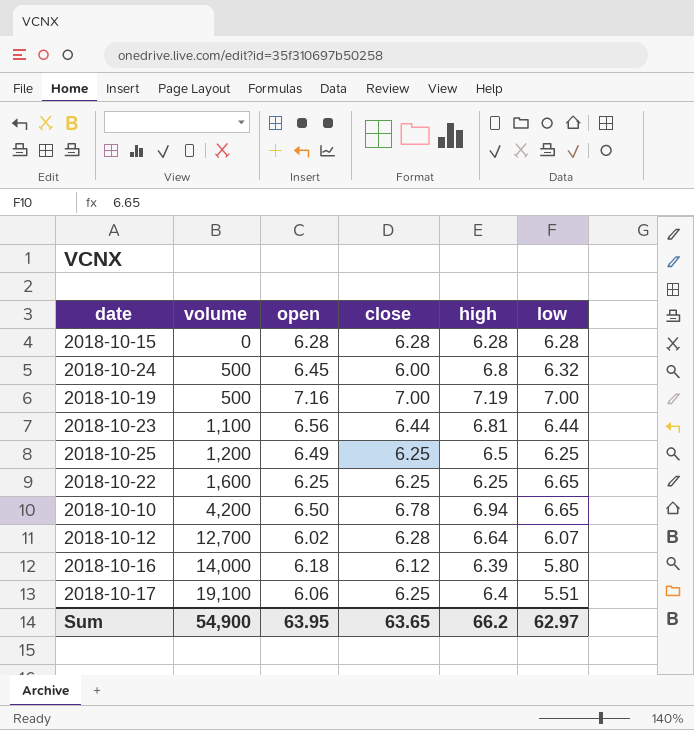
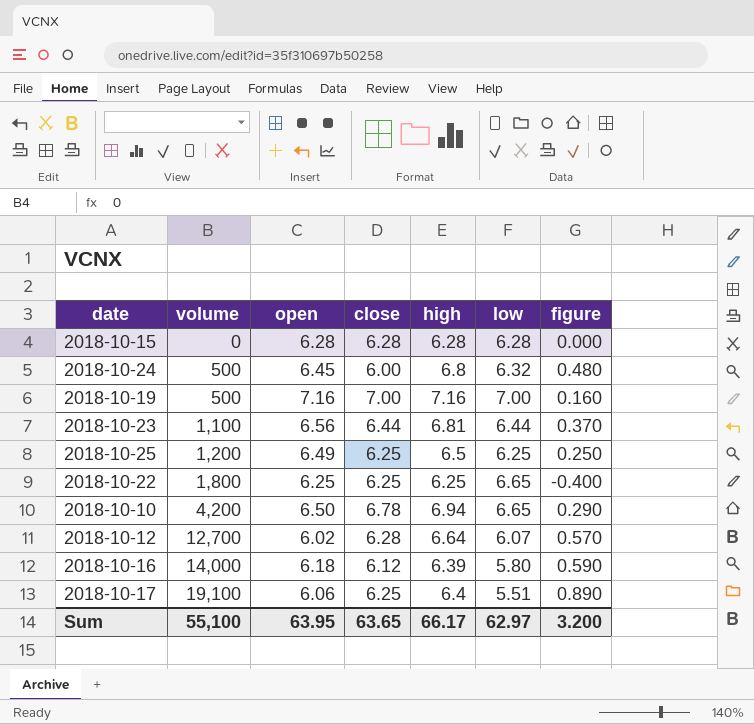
column figure | formula: none -> [high] - [low]
2018-10-19 | high: 7.19 -> 7.16
2018-10-22 | volume: 1,600 -> 1,800
Sum | volume: 54,900 -> 55,100
Sum | high: 66.2 -> 66.17

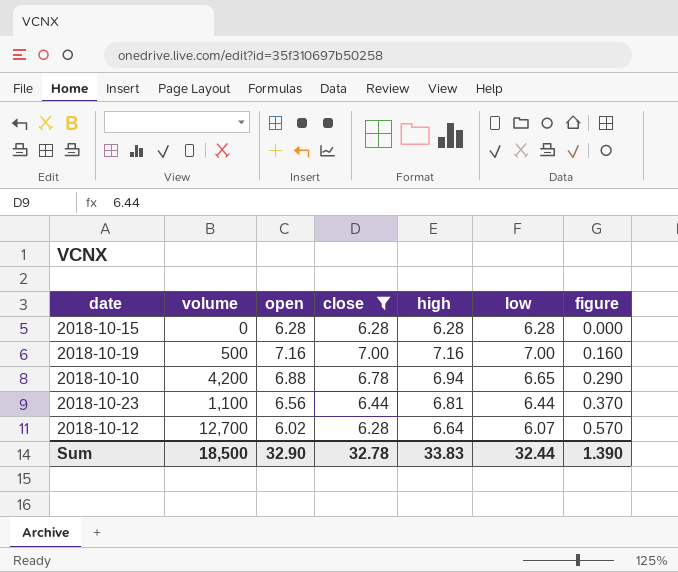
filter: none -> close >= 6.28
row order: volume ascending -> figure ascending
2018-10-10 | open: 6.50 -> 6.88
Sum | volume: 55,100 -> 18,500
Sum | open: 63.95 -> 32.90
Sum | close: 63.65 -> 32.78
Sum | high: 66.17 -> 33.83
Sum | low: 62.97 -> 32.44
Sum | figure: 3.200 -> 1.390

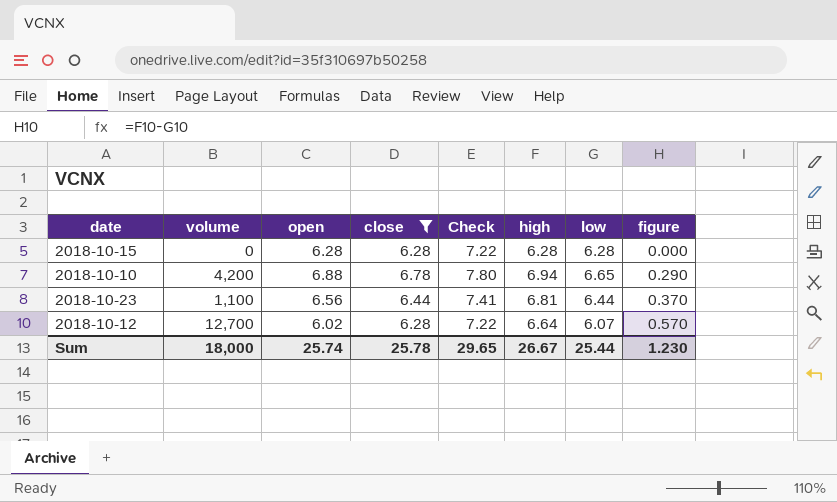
column Check | formula: none -> [close] * 1.15
row 2018-10-19: 500 | 7.16 | 7.00 | 7.16 | 7.00 | 0.160 -> none
Sum | volume: 18,500 -> 18,000
Sum | open: 32.90 -> 25.74
Sum | close: 32.78 -> 25.78
Sum | high: 33.83 -> 26.67
Sum | low: 32.44 -> 25.44
Sum | figure: 1.390 -> 1.230

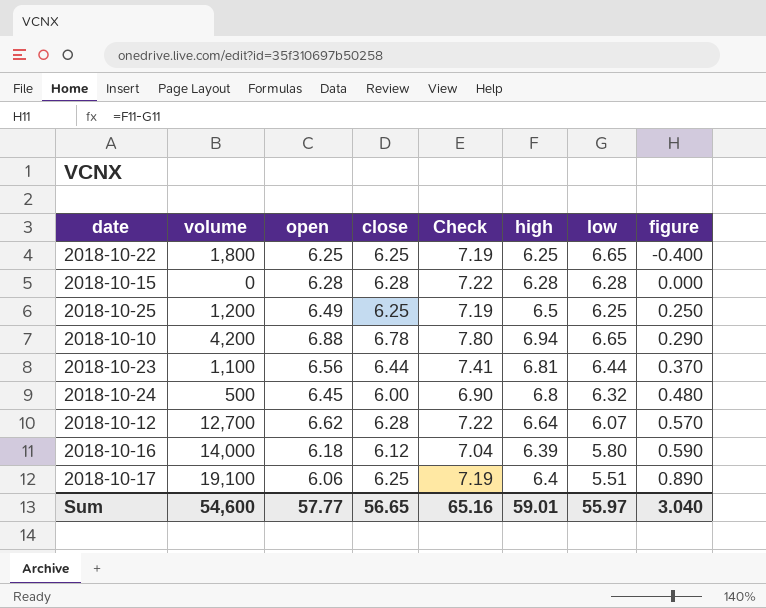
filter: close >= 6.28 -> none
2018-10-12 | open: 6.02 -> 6.62
Sum | volume: 18,000 -> 54,600
Sum | open: 25.74 -> 57.77
Sum | close: 25.78 -> 56.65
Sum | Check: 29.65 -> 65.16
Sum | high: 26.67 -> 59.01
Sum | low: 25.44 -> 55.97
Sum | figure: 1.230 -> 3.040

